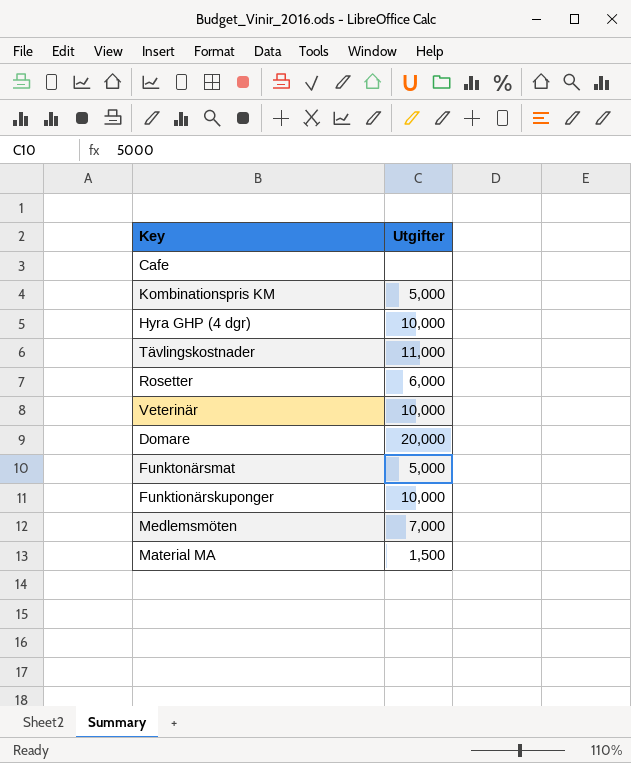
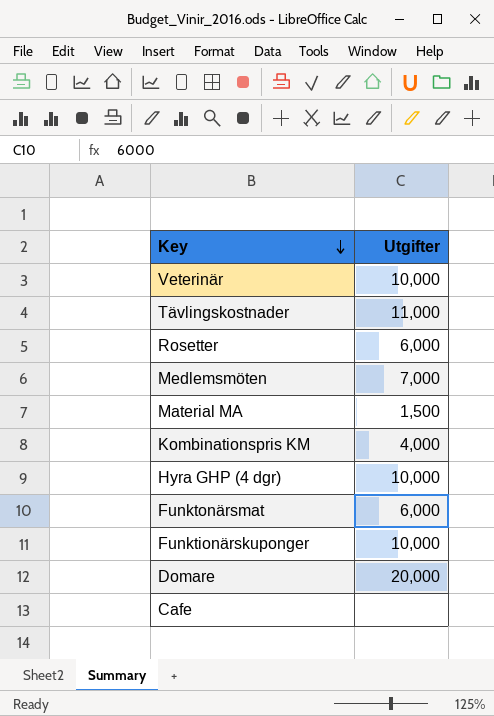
row order: none -> Key descending
Kombinationspris KM | Utgifter: 5,000 -> 4,000
Funktonärsmat | Utgifter: 5,000 -> 6,000

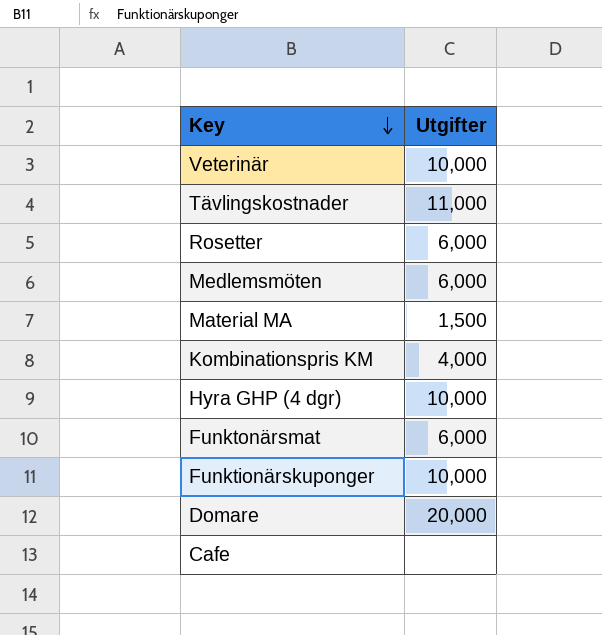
Medlemsmöten | Utgifter: 7,000 -> 6,000

